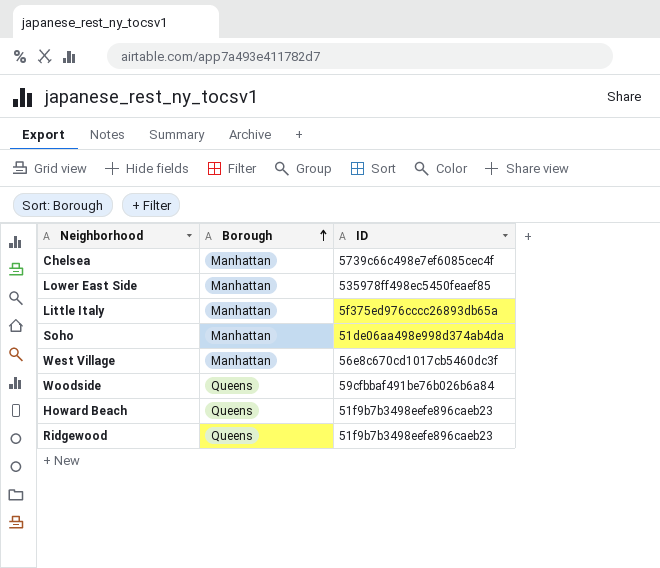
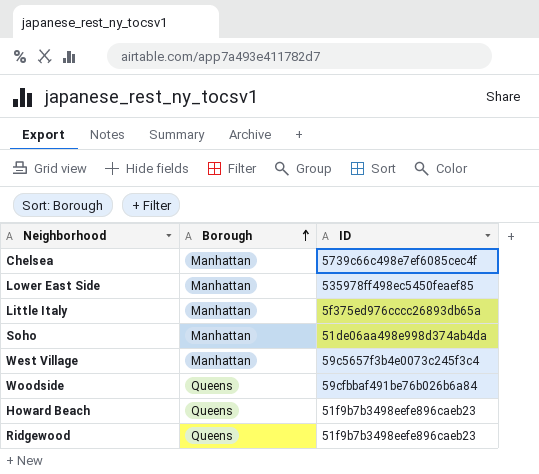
West Village | ID: 56e8c670cd1017cb5460dc3f -> 59c5657f3b4e0073c245f3c4

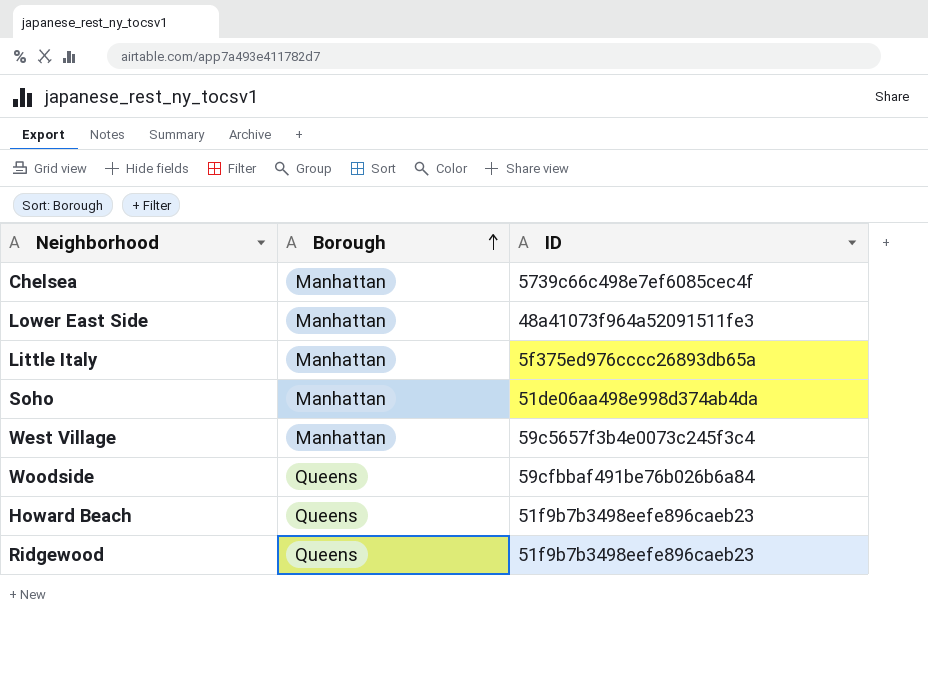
Lower East Side | ID: 535978ff498ec5450feaef85 -> 48a41073f964a52091511fe3

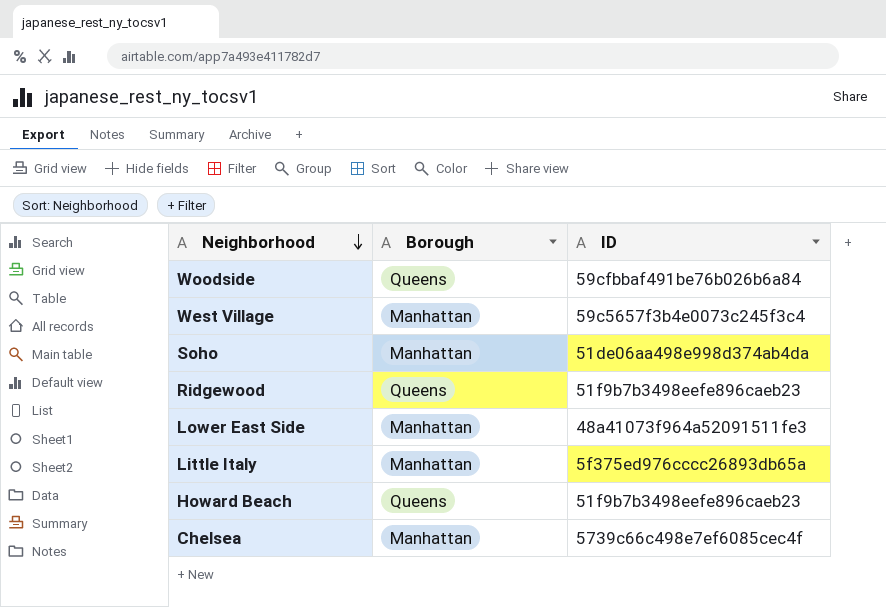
row order: Borough ascending -> Neighborhood descending

